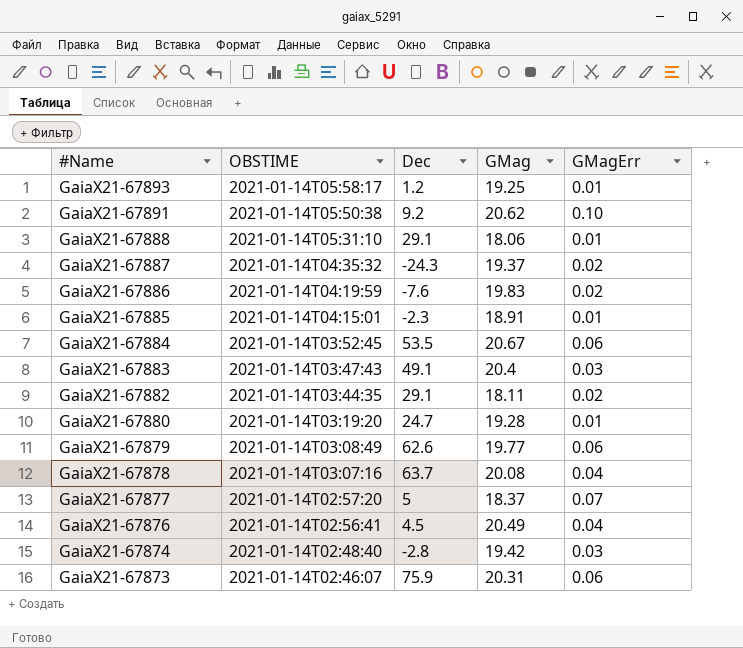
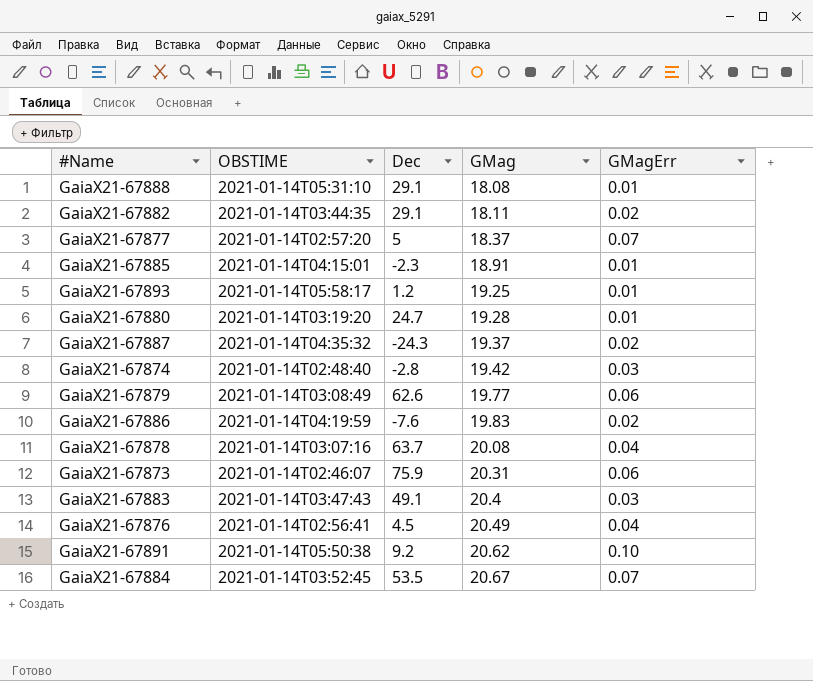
row order: #Name descending -> GMag ascending
GaiaX21-67888 | GMag: 18.06 -> 18.08
GaiaX21-67884 | GMagErr: 0.06 -> 0.07

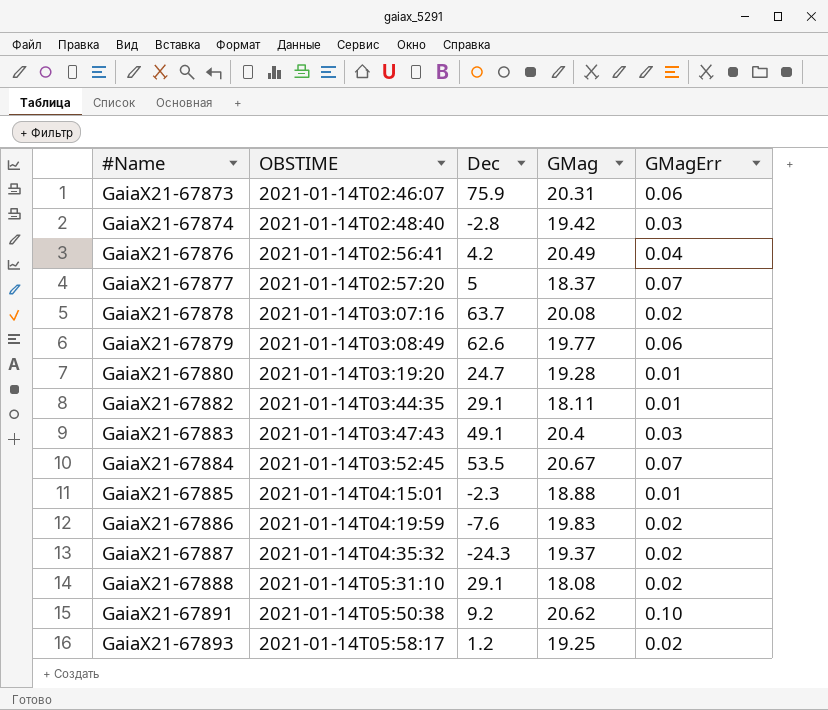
row order: GMag ascending -> #Name ascending
GaiaX21-67876 | Dec: 4.5 -> 4.2
GaiaX21-67878 | GMagErr: 0.04 -> 0.02
GaiaX21-67882 | GMagErr: 0.02 -> 0.01
GaiaX21-67885 | GMag: 18.91 -> 18.88
GaiaX21-67888 | GMagErr: 0.01 -> 0.02
GaiaX21-67893 | GMagErr: 0.01 -> 0.02

